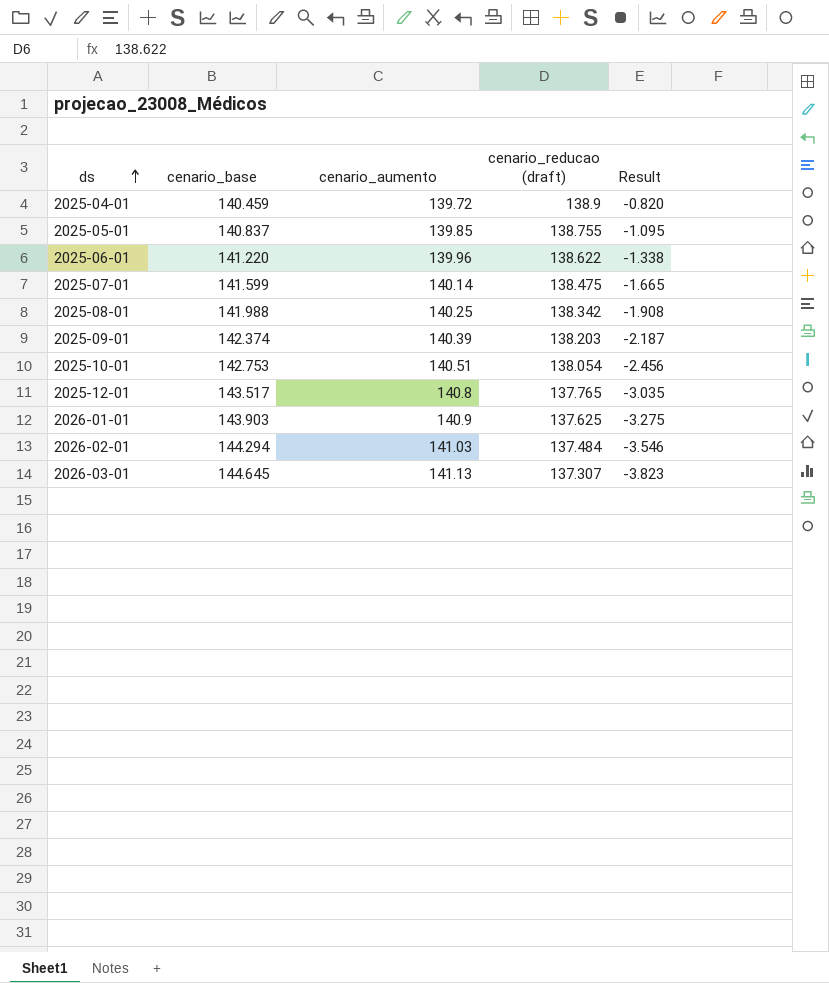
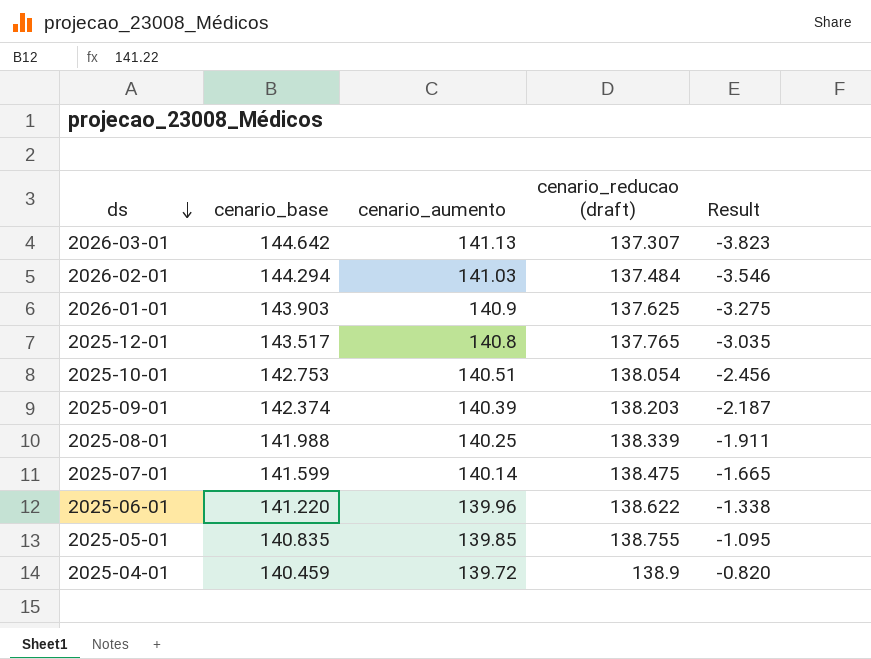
row order: ds ascending -> ds descending
2026-03-01 | cenario_base: 144.645 -> 144.642
2025-08-01 | cenario_reducao (draft): 138.342 -> 138.339
2025-08-01 | Result: -1.908 -> -1.911
2025-05-01 | cenario_base: 140.837 -> 140.835

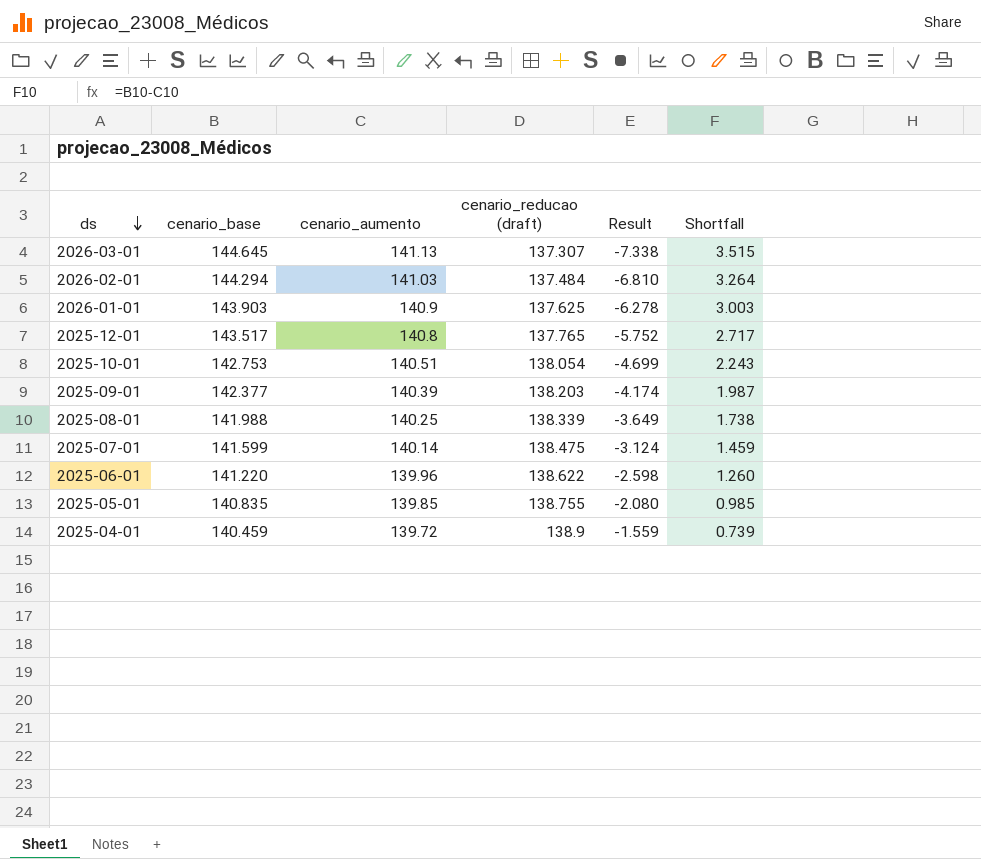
column Result | formula: [cenario_reducao (draft)] - [cenario_aumento] -> [cenario_reducao (draft)] - [cenario_base]
column Shortfall | formula: none -> [cenario_base] - [cenario_aumento]
2026-03-01 | cenario_base: 144.642 -> 144.645
2025-09-01 | cenario_base: 142.374 -> 142.377

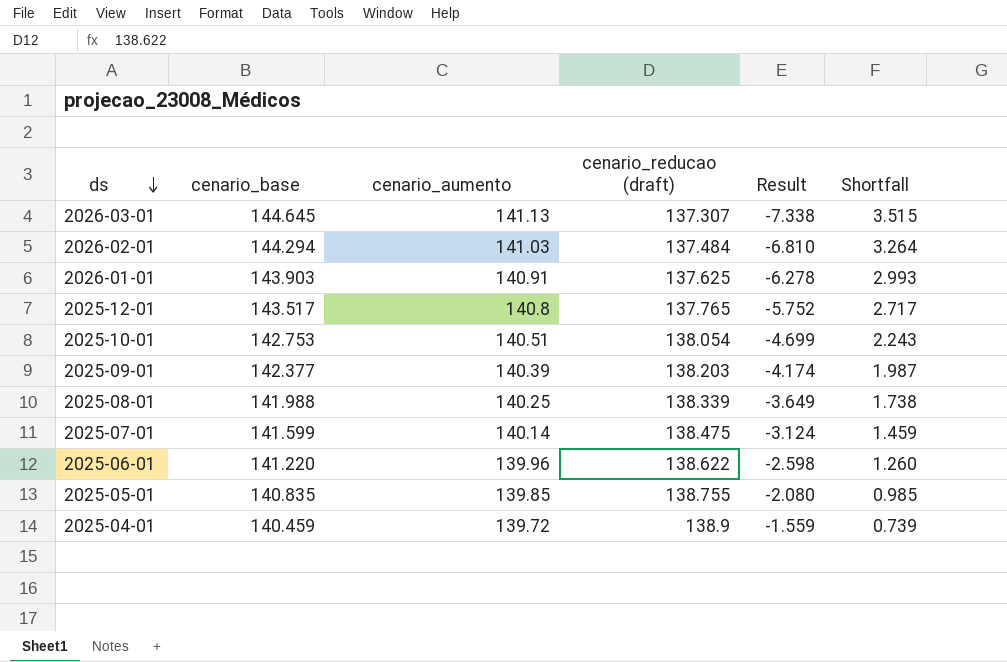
2026-01-01 | cenario_aumento: 140.9 -> 140.91
2026-01-01 | Shortfall: 3.003 -> 2.993

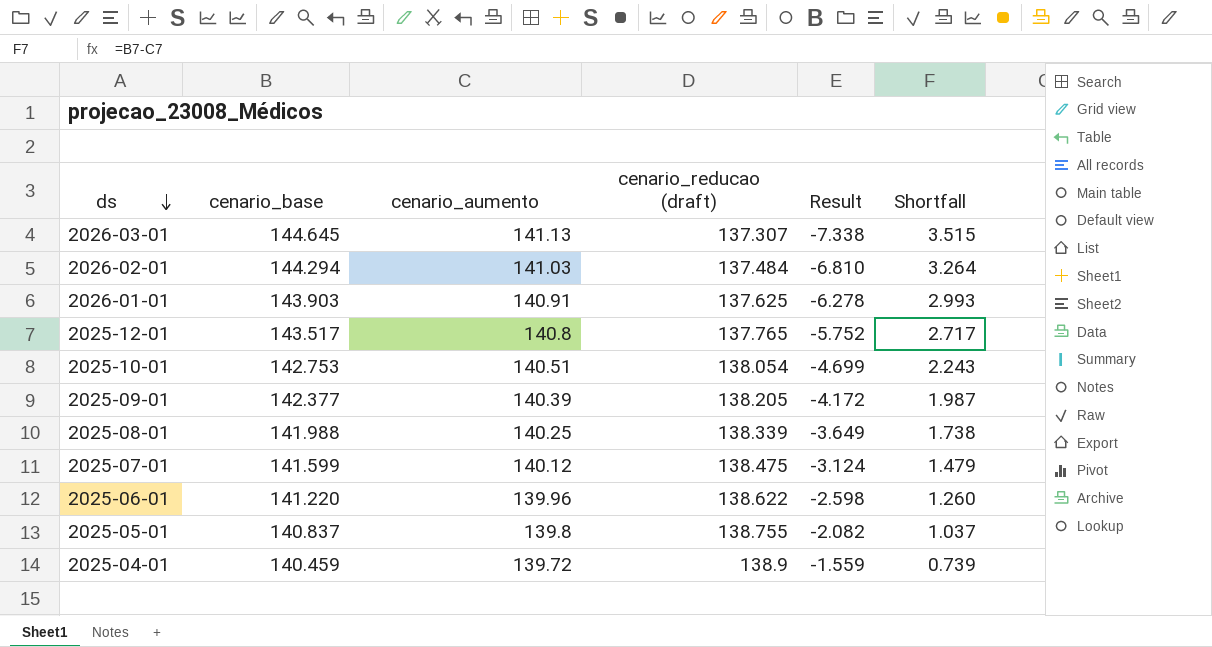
2025-09-01 | cenario_reducao (draft): 138.203 -> 138.205
2025-09-01 | Result: -4.174 -> -4.172
2025-07-01 | cenario_aumento: 140.14 -> 140.12
2025-07-01 | Shortfall: 1.459 -> 1.479
2025-05-01 | cenario_base: 140.835 -> 140.837
2025-05-01 | cenario_aumento: 139.85 -> 139.8
2025-05-01 | Result: -2.080 -> -2.082
2025-05-01 | Shortfall: 0.985 -> 1.037

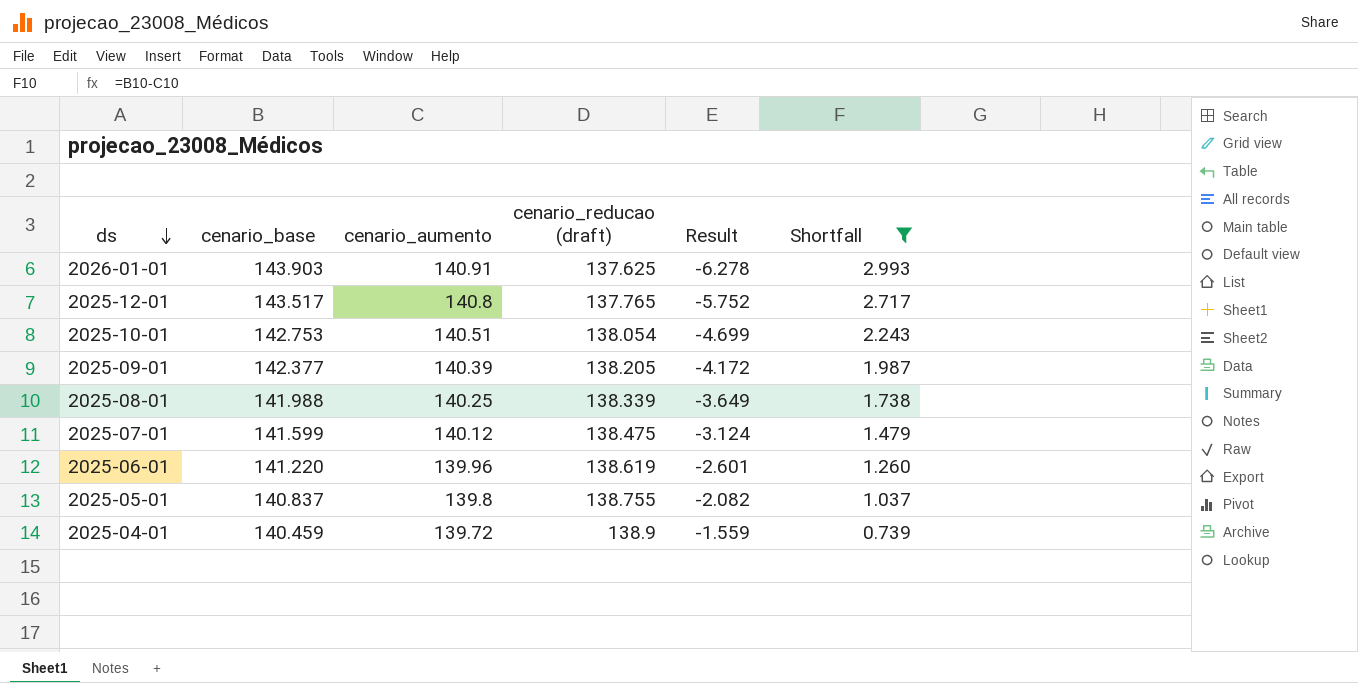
filter: none -> Shortfall <= 2.993
2025-06-01 | cenario_reducao (draft): 138.622 -> 138.619
2025-06-01 | Result: -2.598 -> -2.601

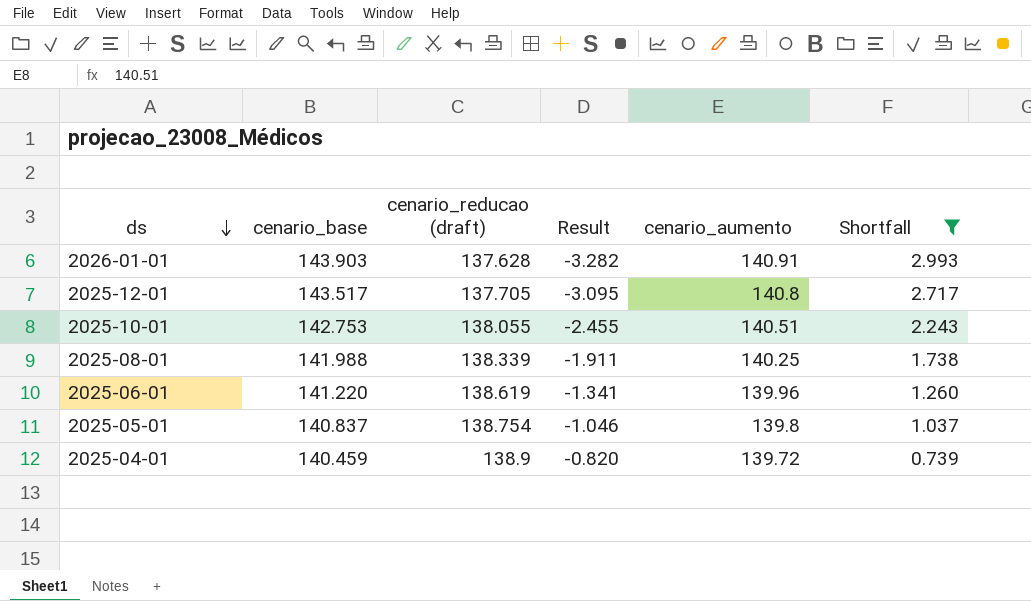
column Result | formula: [cenario_reducao (draft)] - [cenario_base] -> [cenario_reducao (draft)] - [cenario_aumento]
column cenario_aumento | position: 3 -> 5
row 2025-09-01: 142.377 | 140.39 | 138.205 | -4.172 | 1.987 -> none
row 2025-07-01: 141.599 | 140.12 | 138.475 | -3.124 | 1.479 -> none
2026-01-01 | cenario_reducao (draft): 137.625 -> 137.628
2025-12-01 | cenario_reducao (draft): 137.765 -> 137.705
2025-10-01 | cenario_reducao (draft): 138.054 -> 138.055
2025-05-01 | cenario_reducao (draft): 138.755 -> 138.754

